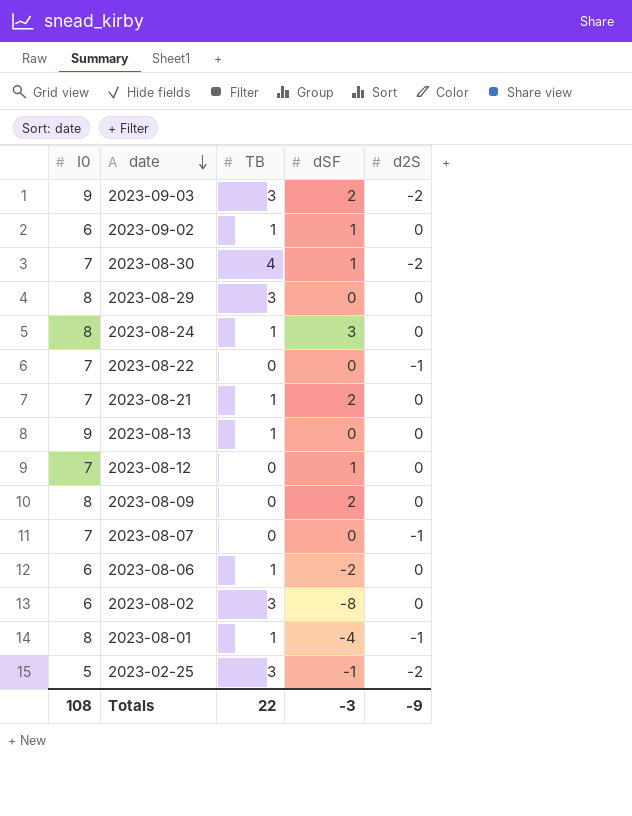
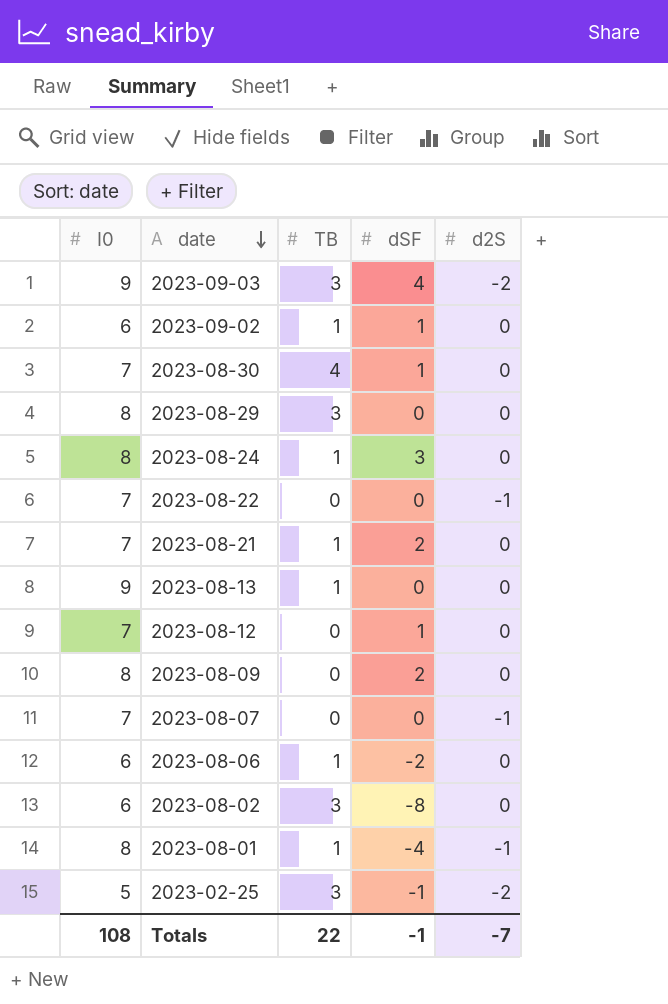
2023-09-03 | dSF: 2 -> 4
2023-08-30 | d2S: -2 -> 0
Totals | dSF: -3 -> -1
Totals | d2S: -9 -> -7

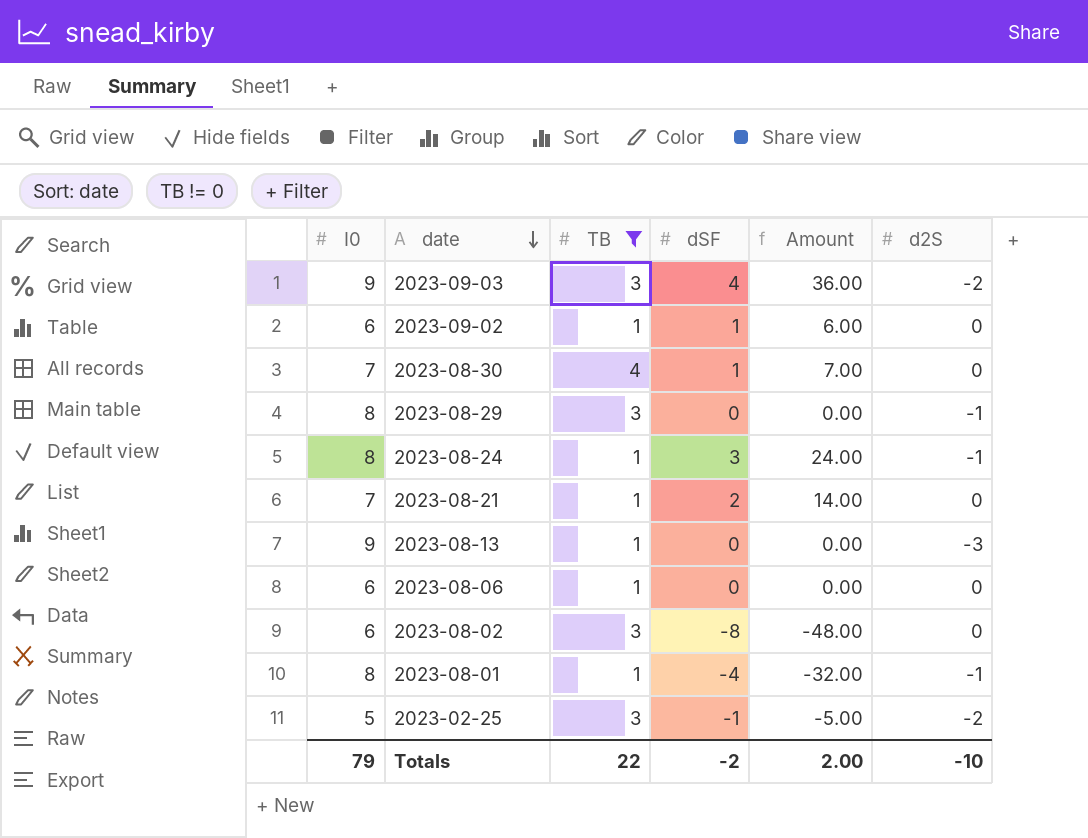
filter: none -> TB != 0
column Amount | formula: none -> [I0] * [dSF]
2023-08-29 | d2S: 0 -> -1
2023-08-24 | d2S: 0 -> -1
2023-08-13 | d2S: 0 -> -3
2023-08-06 | dSF: -2 -> 0
Totals | I0: 108 -> 79
Totals | dSF: -1 -> -2
Totals | d2S: -7 -> -10

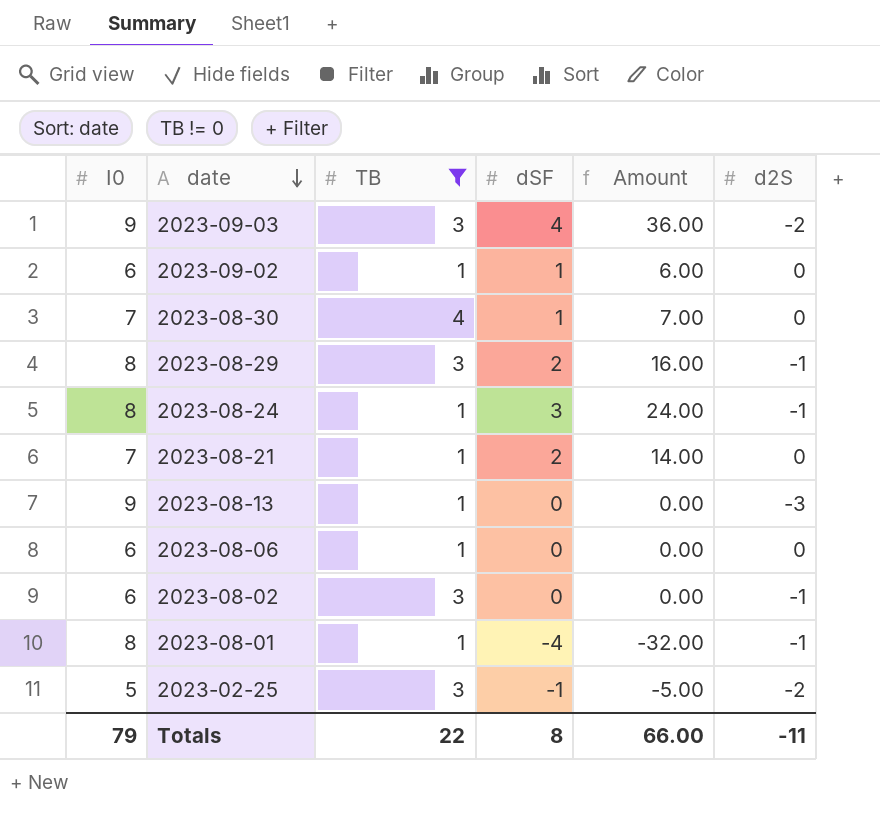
2023-08-29 | dSF: 0 -> 2
2023-08-29 | Amount: 0.00 -> 16.00
2023-08-02 | dSF: -8 -> 0
2023-08-02 | Amount: -48.00 -> 0.00
2023-08-02 | d2S: 0 -> -1
Totals | dSF: -2 -> 8
Totals | Amount: 2.00 -> 66.00
Totals | d2S: -10 -> -11

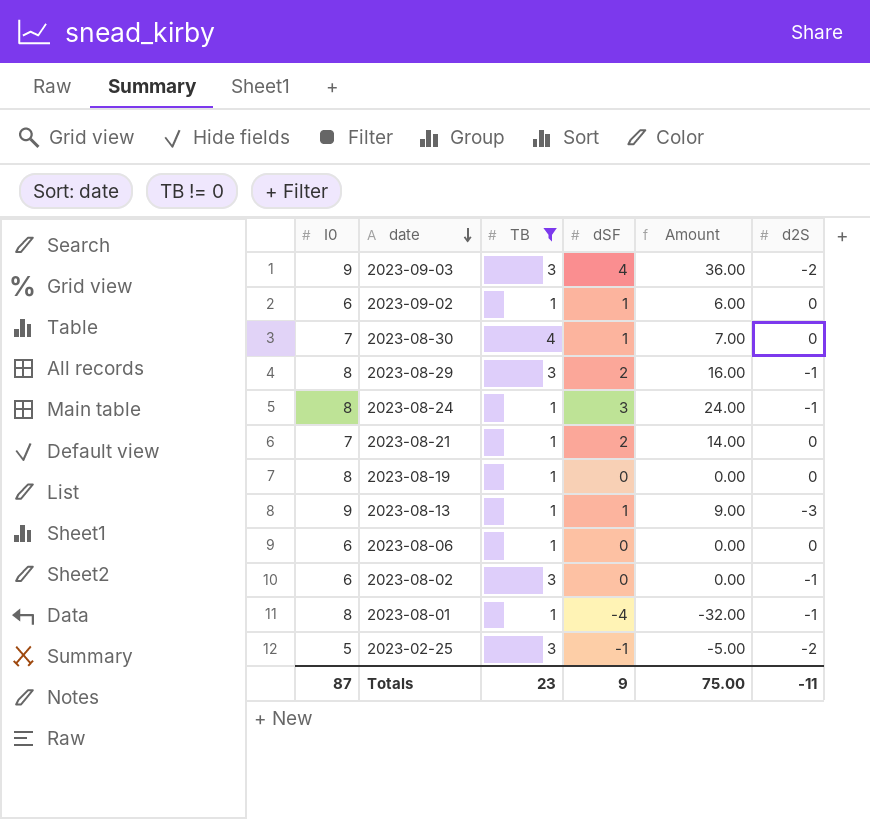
row 2023-08-19: none -> 8 | 1 | 0 | 0.00 | 0
2023-08-13 | dSF: 0 -> 1
2023-08-13 | Amount: 0.00 -> 9.00
Totals | I0: 79 -> 87
Totals | TB: 22 -> 23
Totals | dSF: 8 -> 9
Totals | Amount: 66.00 -> 75.00

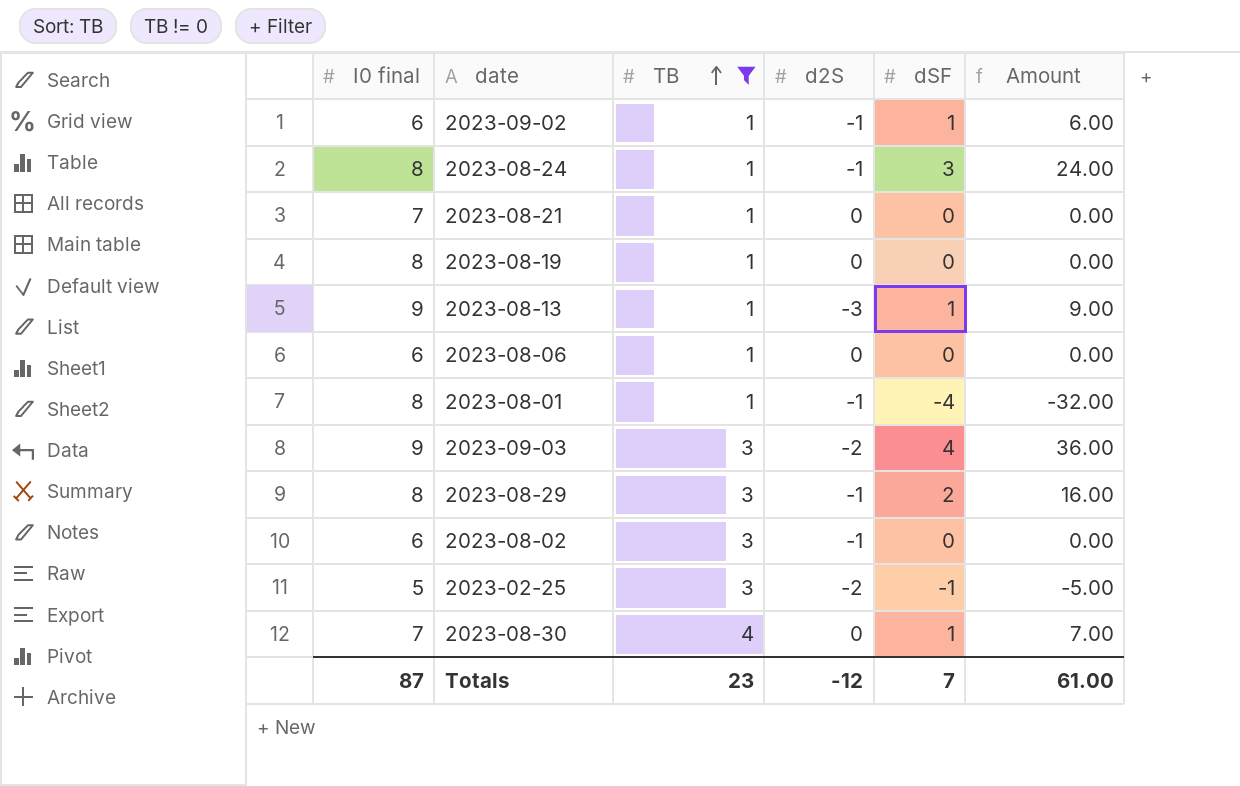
row order: date descending -> TB ascending
column name: I0 -> I0 final
column d2S | position: 6 -> 4
2023-09-02 | d2S: 0 -> -1
2023-08-21 | dSF: 2 -> 0
2023-08-21 | Amount: 14.00 -> 0.00
Totals | d2S: -11 -> -12
Totals | dSF: 9 -> 7
Totals | Amount: 75.00 -> 61.00

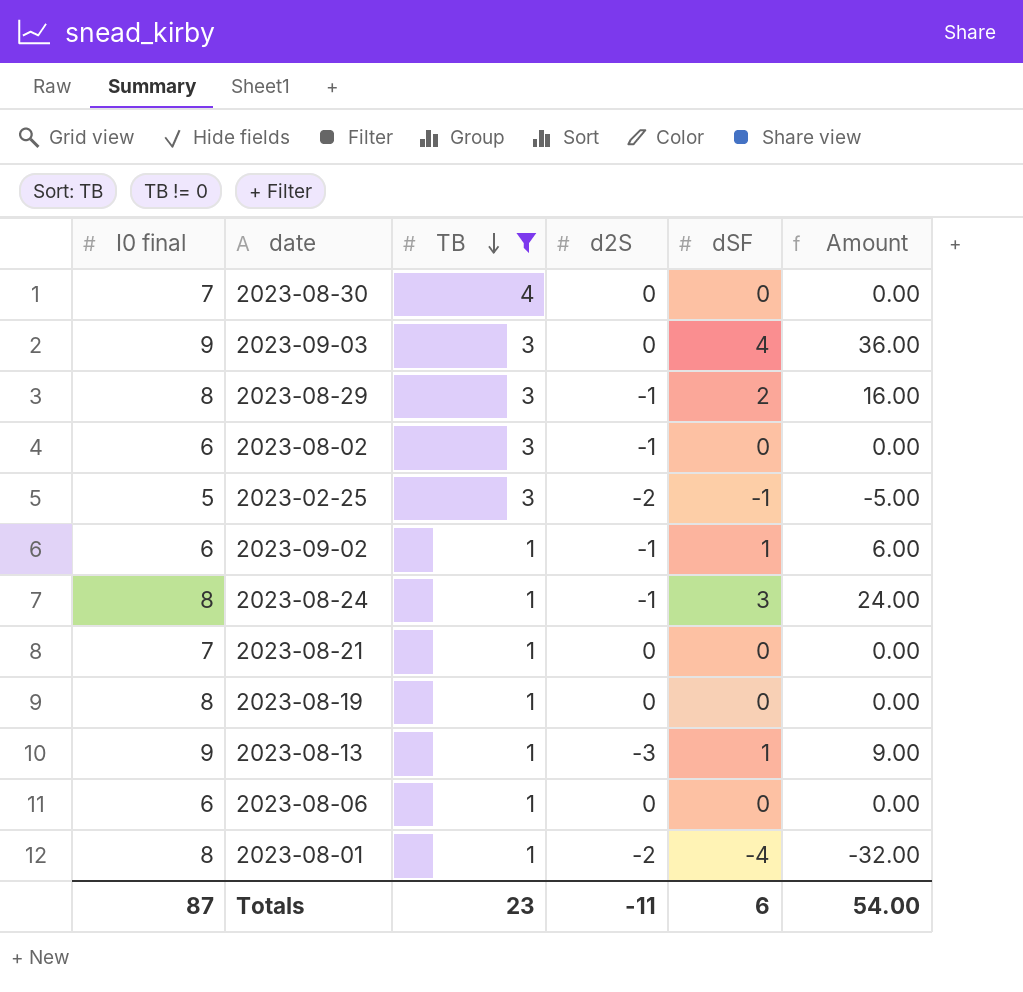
row order: TB ascending -> TB descending
2023-08-30 | dSF: 1 -> 0
2023-08-30 | Amount: 7.00 -> 0.00
2023-09-03 | d2S: -2 -> 0
2023-08-01 | d2S: -1 -> -2
Totals | d2S: -12 -> -11
Totals | dSF: 7 -> 6
Totals | Amount: 61.00 -> 54.00

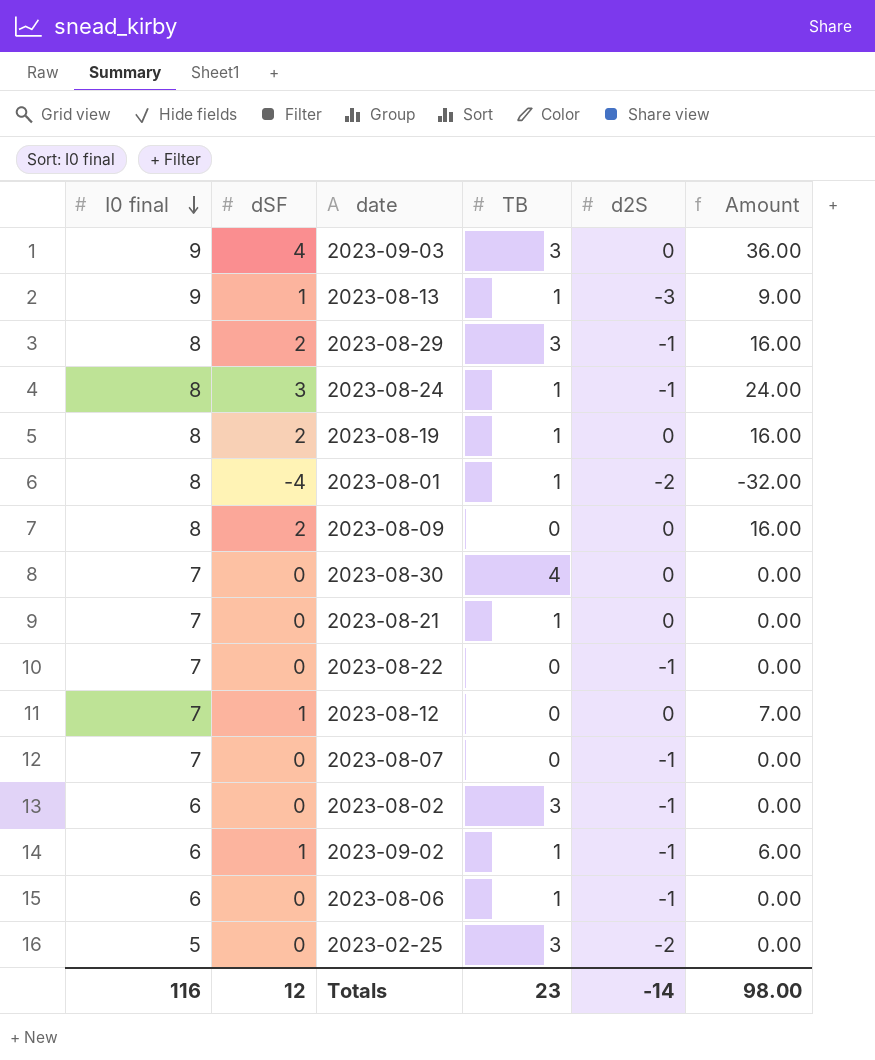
filter: TB != 0 -> none
row order: TB descending -> I0 final descending
column dSF | position: 5 -> 2
2023-08-19 | dSF: 0 -> 2
2023-08-19 | Amount: 0.00 -> 16.00
2023-08-06 | d2S: 0 -> -1
2023-02-25 | dSF: -1 -> 0
2023-02-25 | Amount: -5.00 -> 0.00
Totals | I0 final: 87 -> 116
Totals | dSF: 6 -> 12
Totals | d2S: -11 -> -14
Totals | Amount: 54.00 -> 98.00

